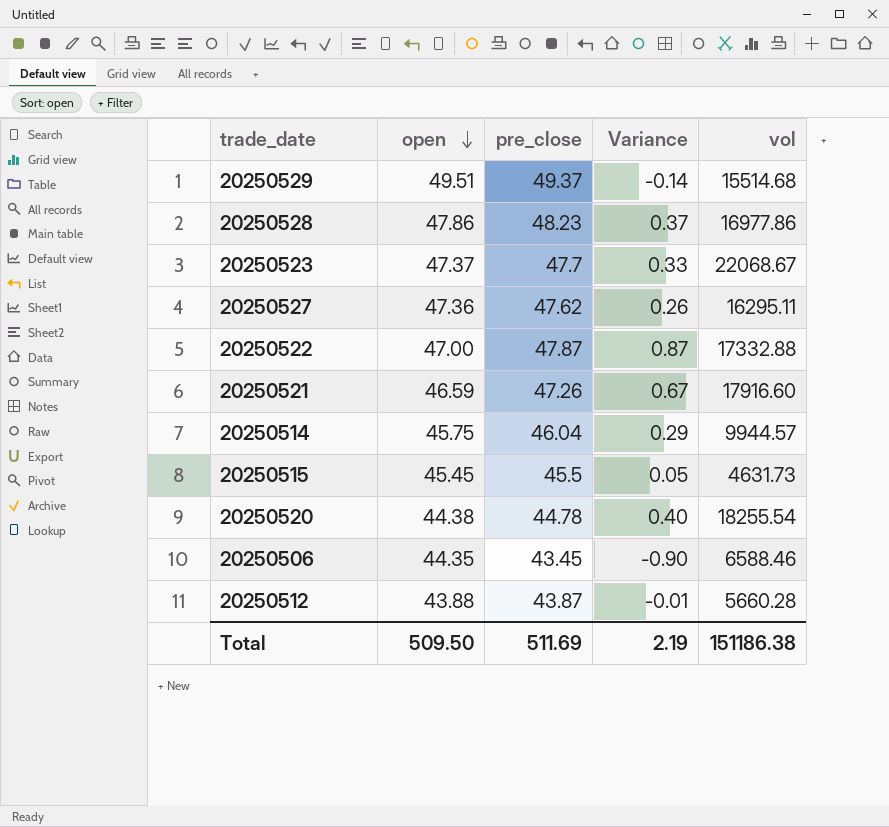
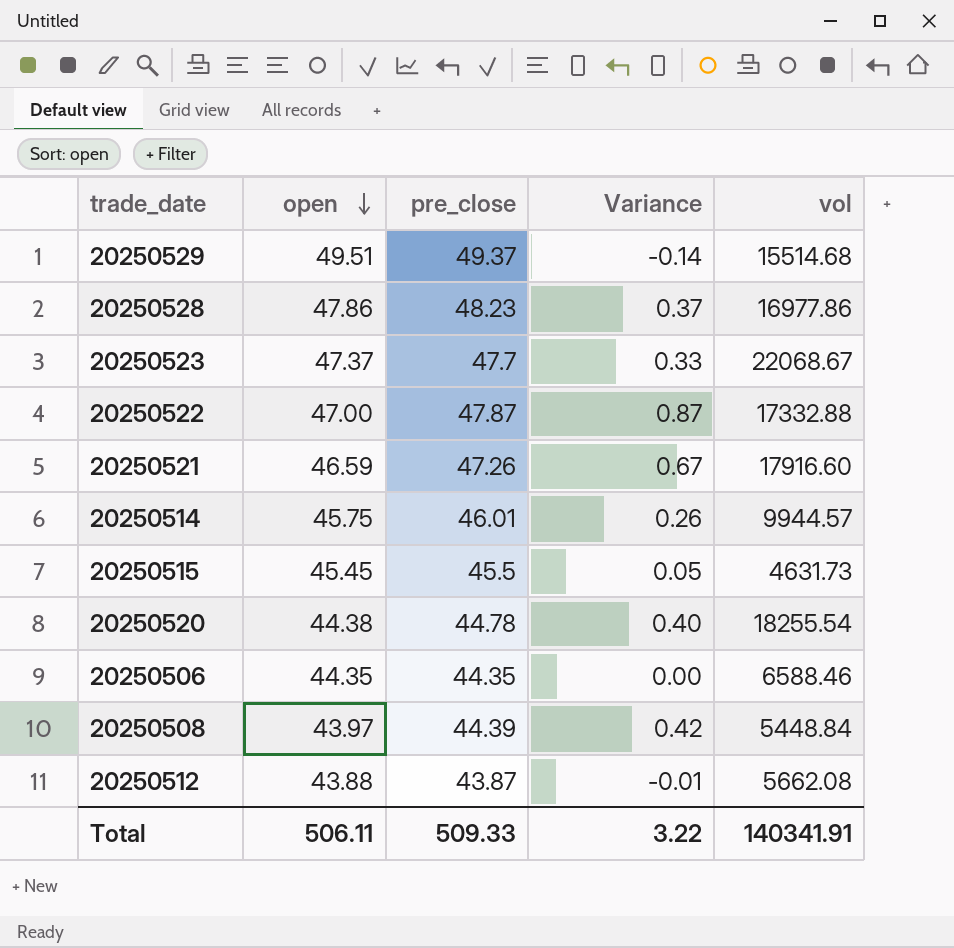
row 20250527: 47.36 | 47.62 | 0.26 | 16295.11 -> none
20250514 | pre_close: 46.04 -> 46.01
20250514 | Variance: 0.29 -> 0.26
20250506 | pre_close: 43.45 -> 44.35
20250506 | Variance: -0.90 -> 0.00
row 20250508: none -> 43.97 | 44.39 | 0.42 | 5448.84
20250512 | vol: 5660.28 -> 5662.08
Total | open: 509.50 -> 506.11
Total | pre_close: 511.69 -> 509.33
Total | Variance: 2.19 -> 3.22
Total | vol: 151186.38 -> 140341.91

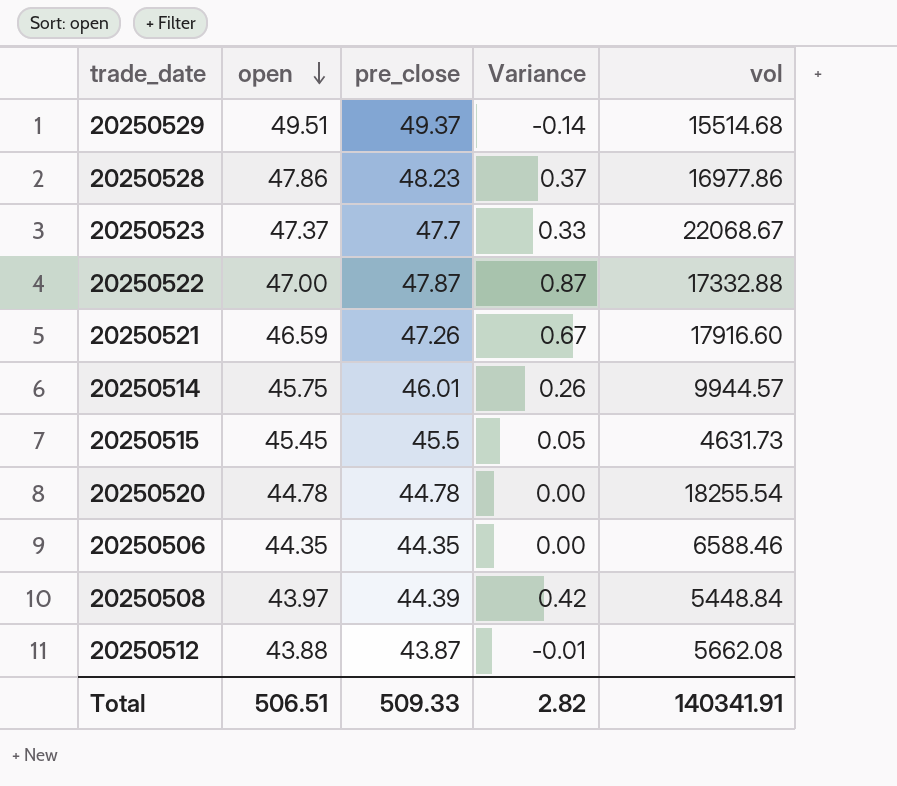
20250520 | open: 44.38 -> 44.78
20250520 | Variance: 0.40 -> 0.00
Total | open: 506.11 -> 506.51
Total | Variance: 3.22 -> 2.82

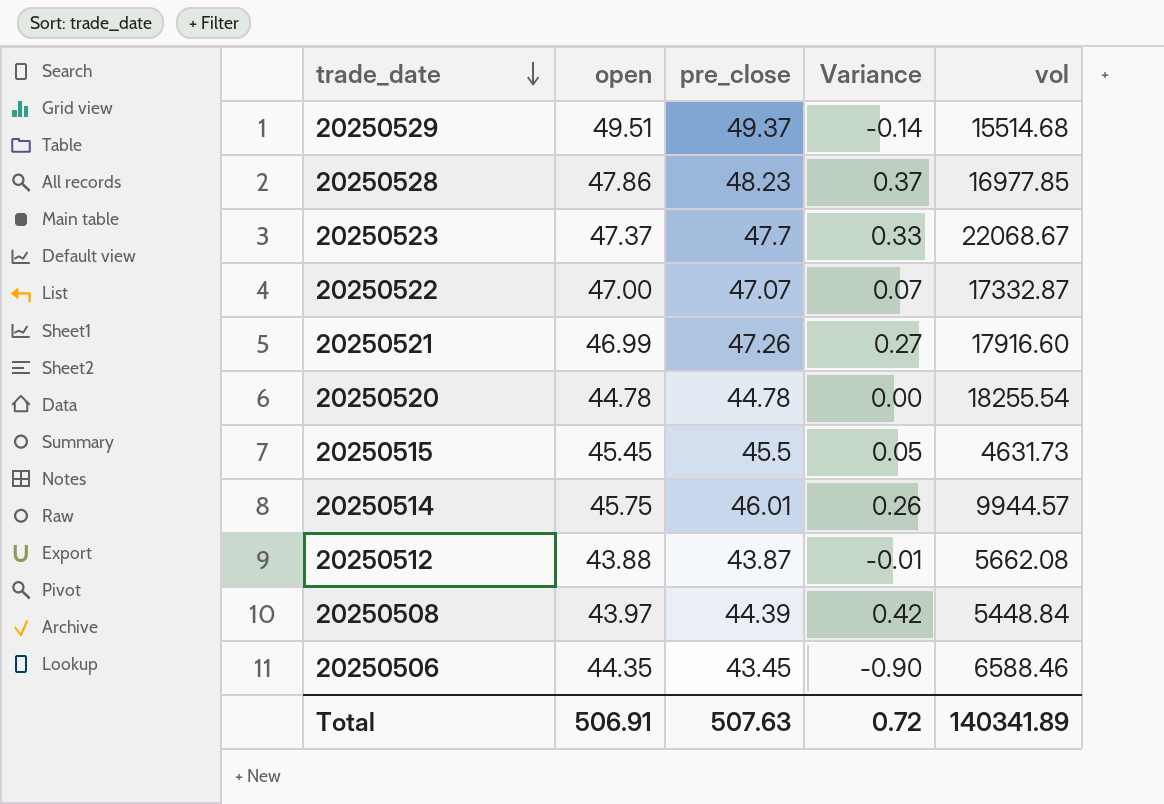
row order: open descending -> trade_date descending
20250528 | vol: 16977.86 -> 16977.85
20250522 | pre_close: 47.87 -> 47.07
20250522 | Variance: 0.87 -> 0.07
20250522 | vol: 17332.88 -> 17332.87
20250521 | open: 46.59 -> 46.99
20250521 | Variance: 0.67 -> 0.27
20250506 | pre_close: 44.35 -> 43.45
20250506 | Variance: 0.00 -> -0.90
Total | open: 506.51 -> 506.91
Total | pre_close: 509.33 -> 507.63
Total | Variance: 2.82 -> 0.72
Total | vol: 140341.91 -> 140341.89

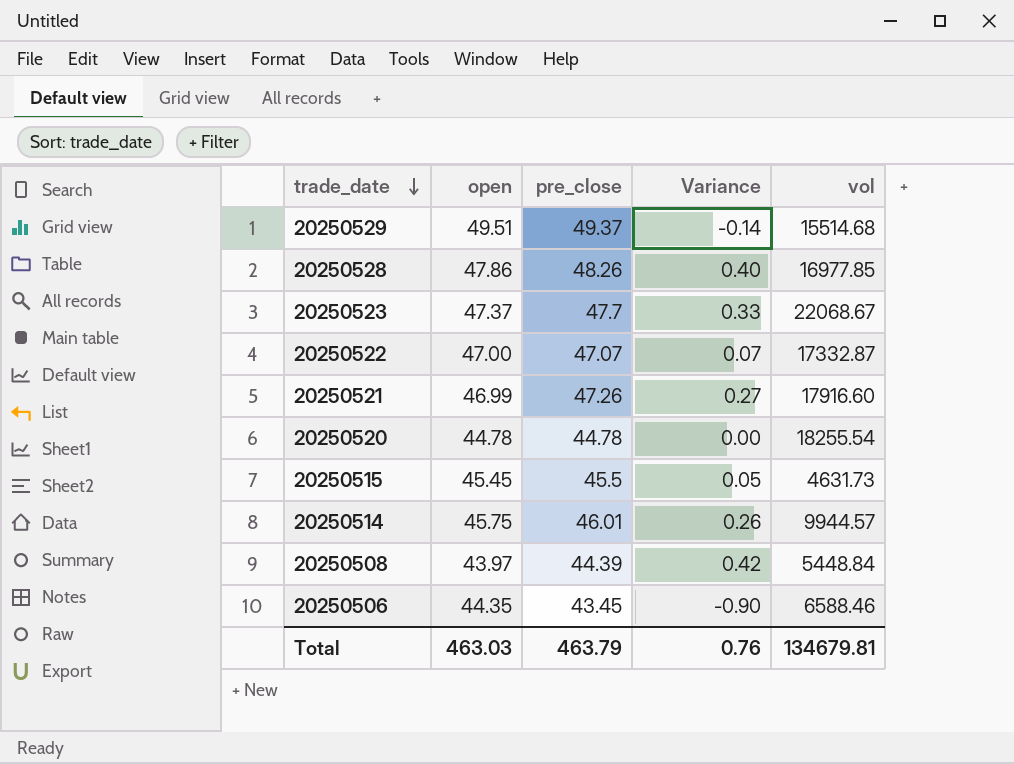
row 20250512: 43.88 | 43.87 | -0.01 | 5662.08 -> none
20250528 | pre_close: 48.23 -> 48.26
20250528 | Variance: 0.37 -> 0.40
Total | open: 506.91 -> 463.03
Total | pre_close: 507.63 -> 463.79
Total | Variance: 0.72 -> 0.76
Total | vol: 140341.89 -> 134679.81

